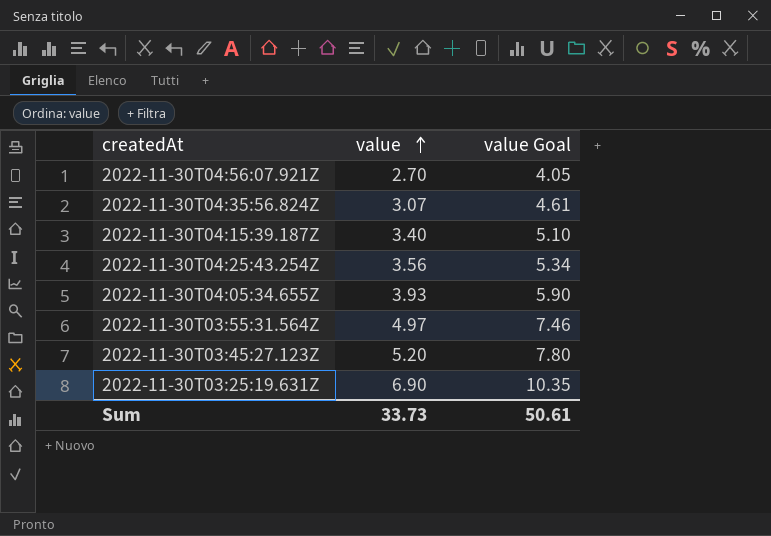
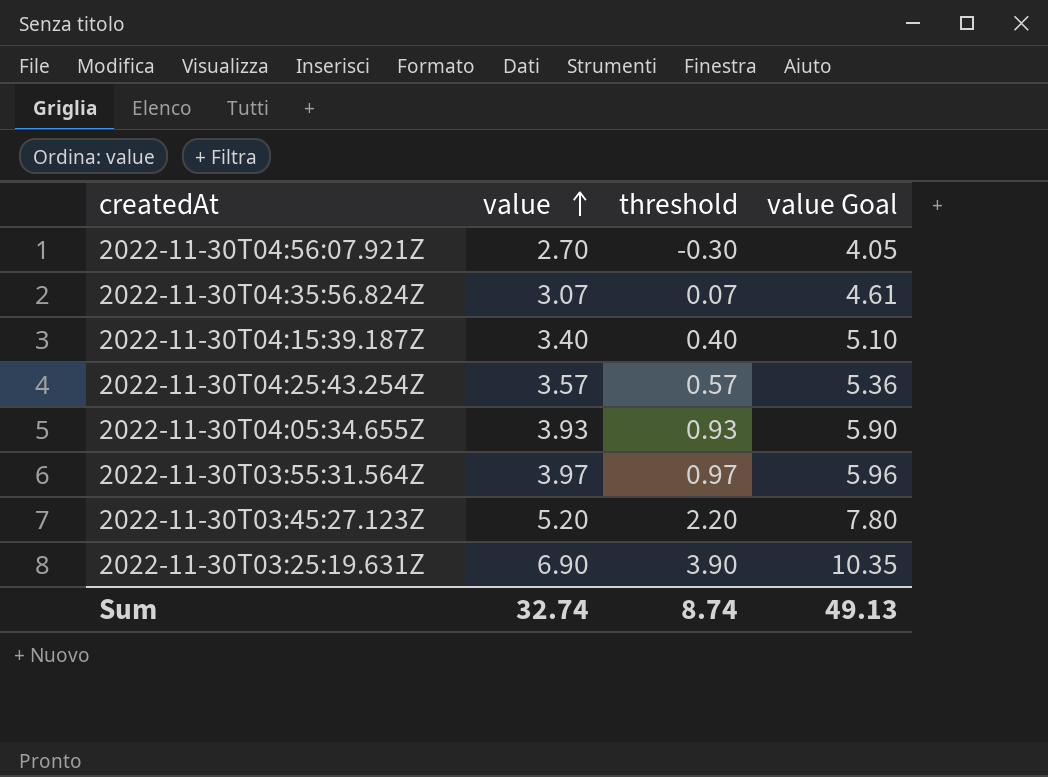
column threshold | formula: none -> [value] - 3
2022-11-30T04:25:43.254Z | value: 3.56 -> 3.57
2022-11-30T04:25:43.254Z | value Goal: 5.34 -> 5.36
2022-11-30T03:55:31.564Z | value: 4.97 -> 3.97
2022-11-30T03:55:31.564Z | value Goal: 7.46 -> 5.96
Sum | value: 33.73 -> 32.74
Sum | value Goal: 50.61 -> 49.13

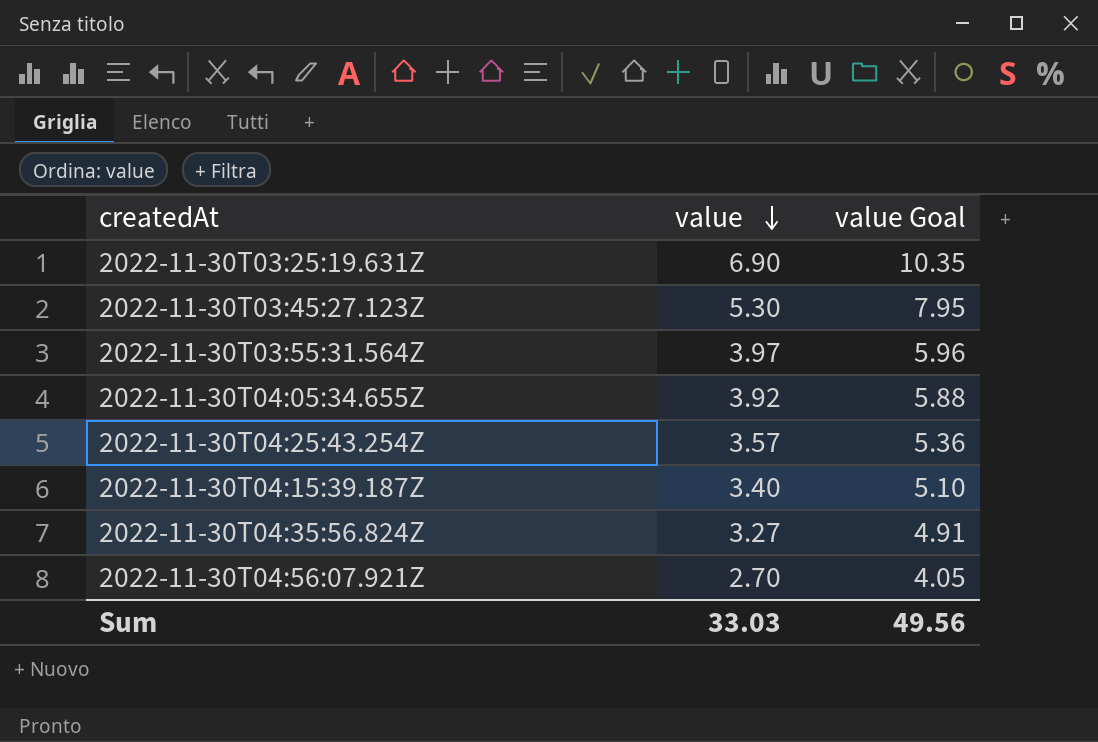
row order: value ascending -> value descending
column threshold | formula: [value] - 3 -> none
2022-11-30T03:45:27.123Z | value: 5.20 -> 5.30
2022-11-30T03:45:27.123Z | value Goal: 7.80 -> 7.95
2022-11-30T04:05:34.655Z | value: 3.93 -> 3.92
2022-11-30T04:05:34.655Z | value Goal: 5.90 -> 5.88
2022-11-30T04:35:56.824Z | value: 3.07 -> 3.27
2022-11-30T04:35:56.824Z | value Goal: 4.61 -> 4.91
Sum | value: 32.74 -> 33.03
Sum | value Goal: 49.13 -> 49.56

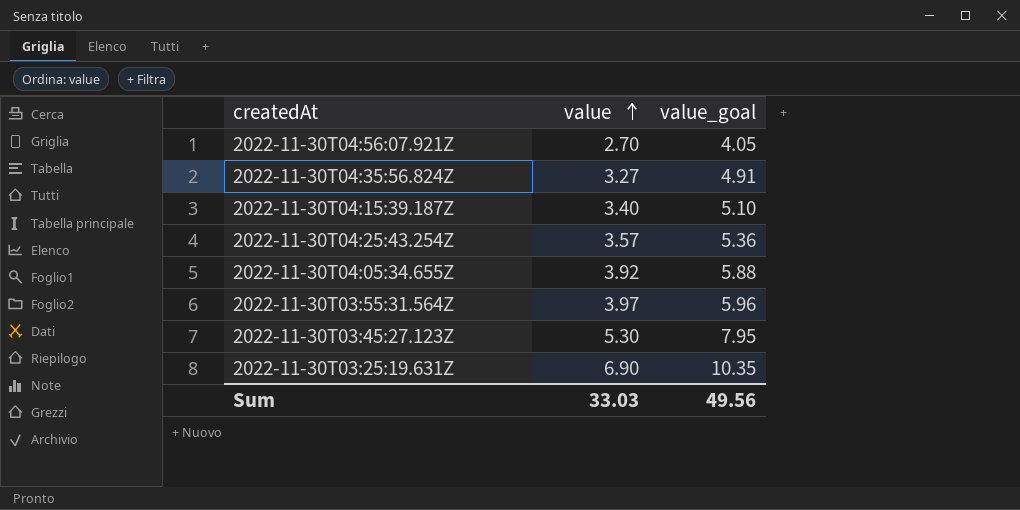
row order: value descending -> value ascending
column name: value Goal -> value_goal

